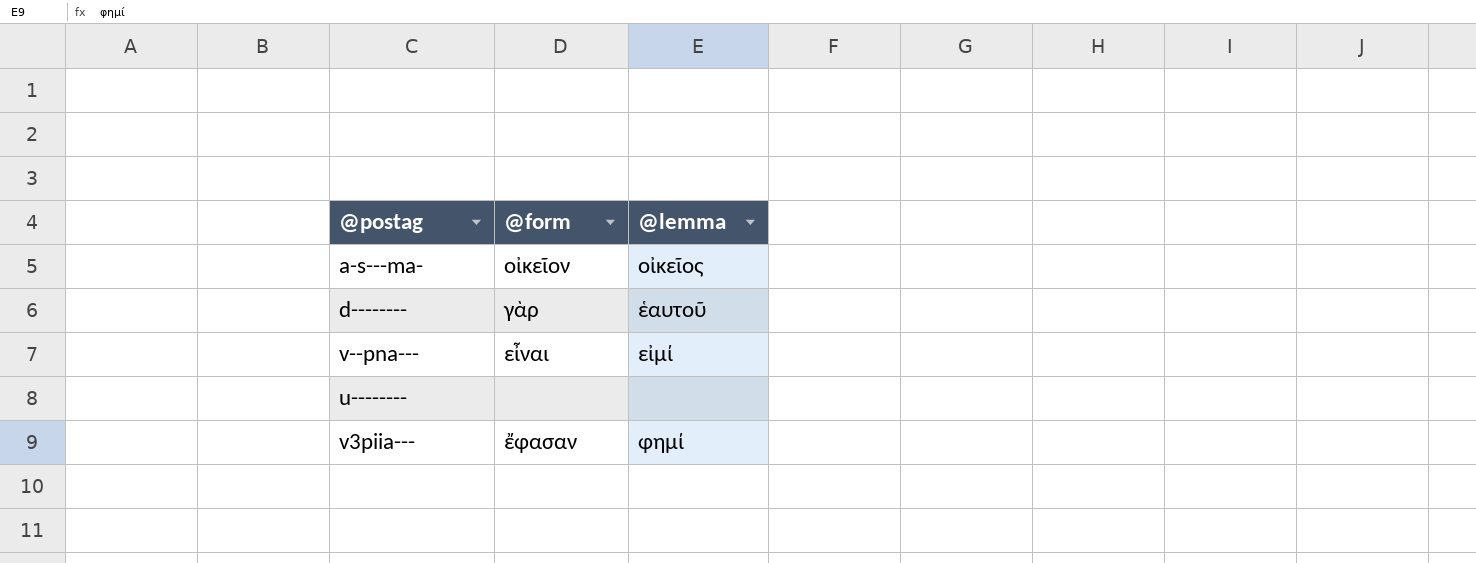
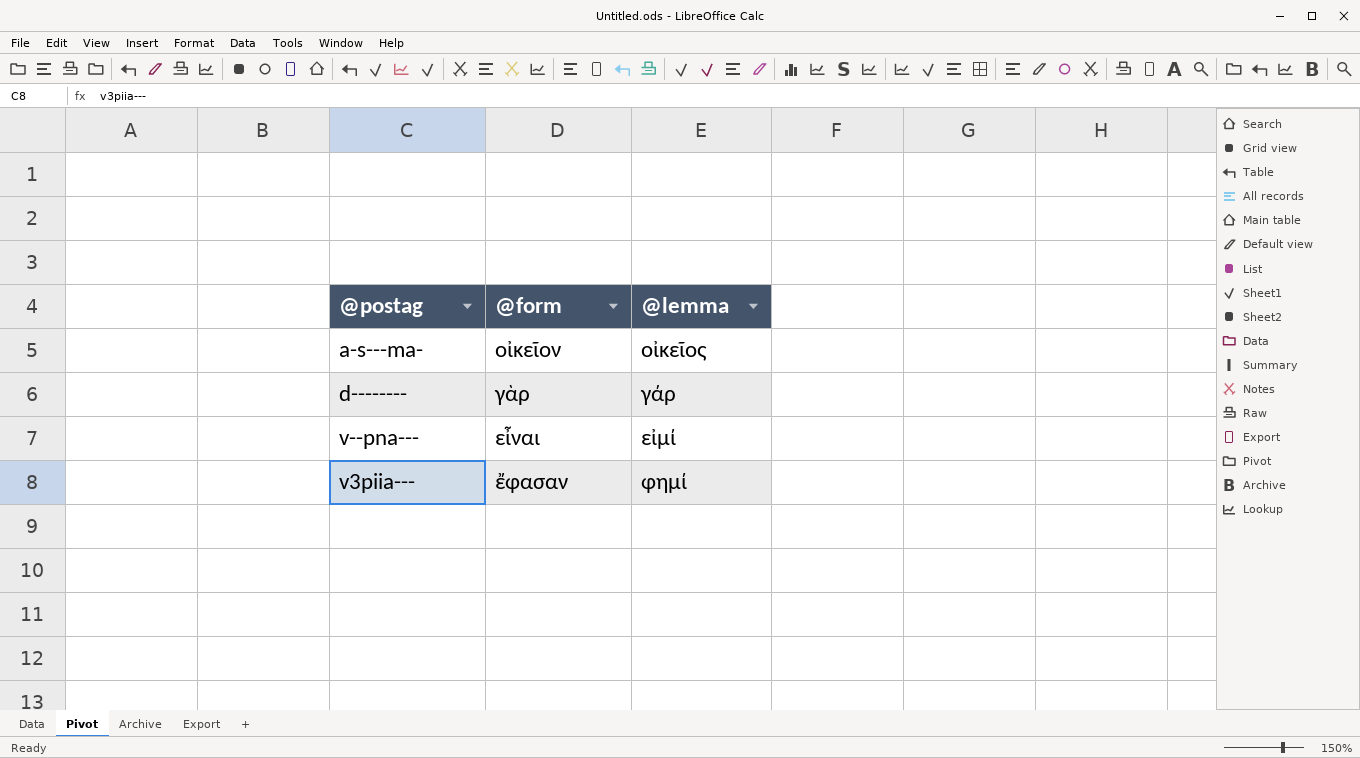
row u--------: none | none -> none
d-------- | @lemma: ἑαυτοῦ -> γάρ

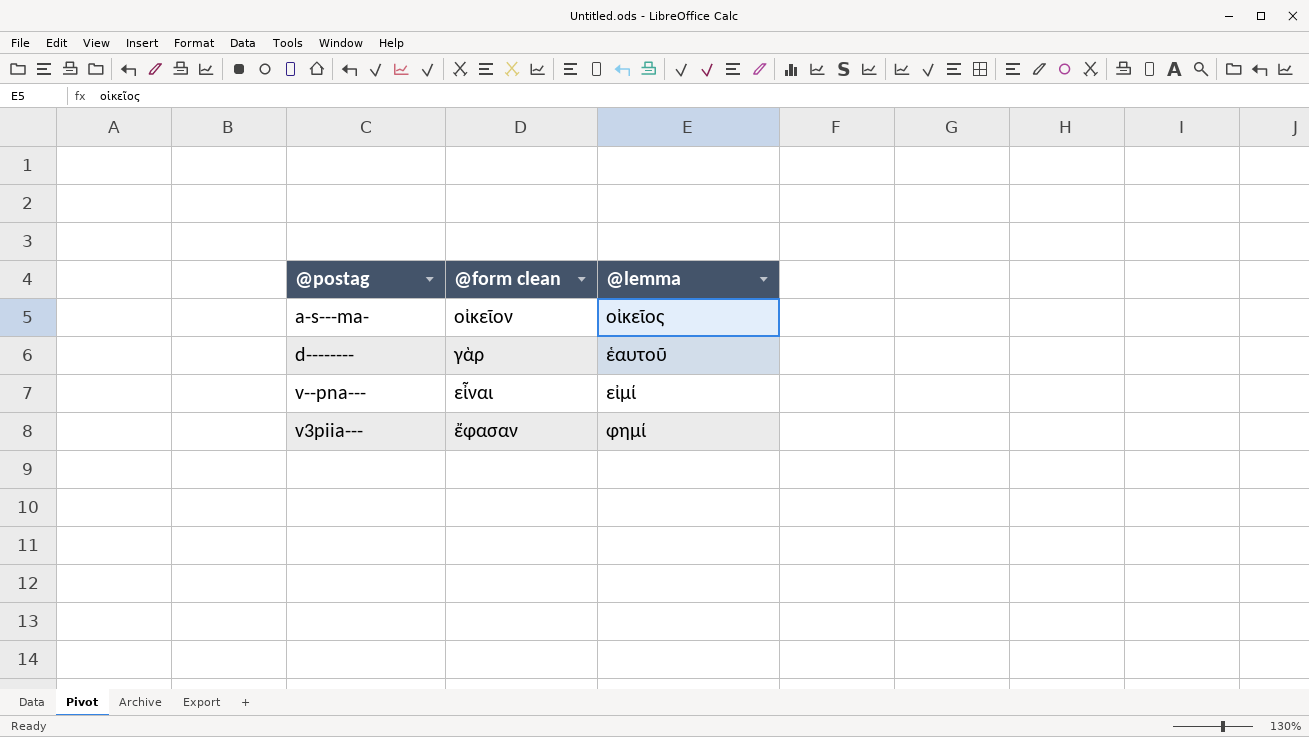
column name: @form -> @form clean
d-------- | @lemma: γάρ -> ἑαυτοῦ

